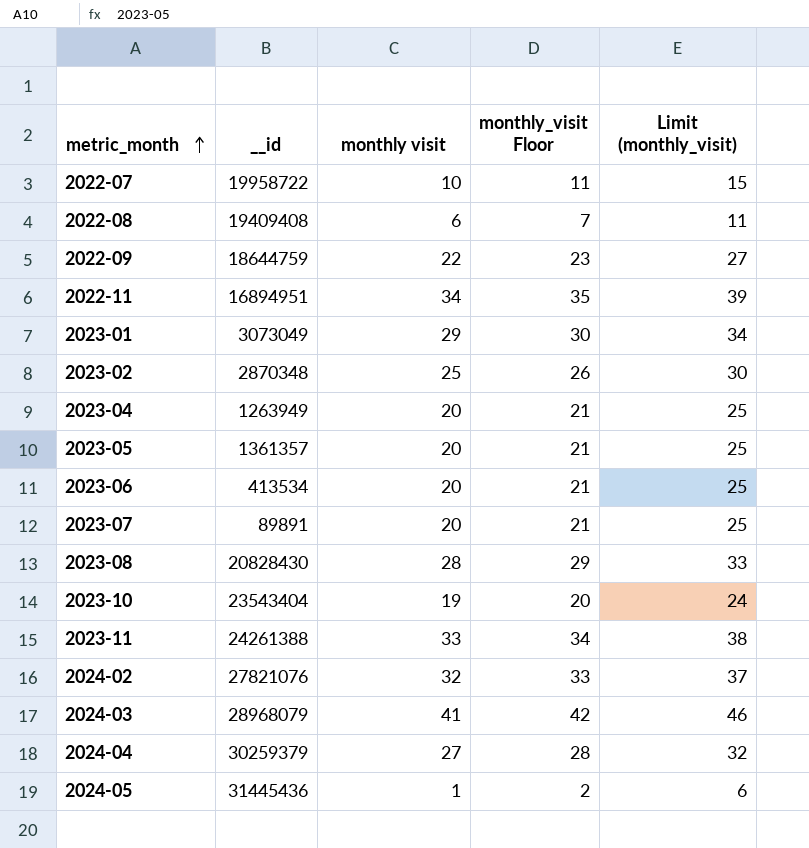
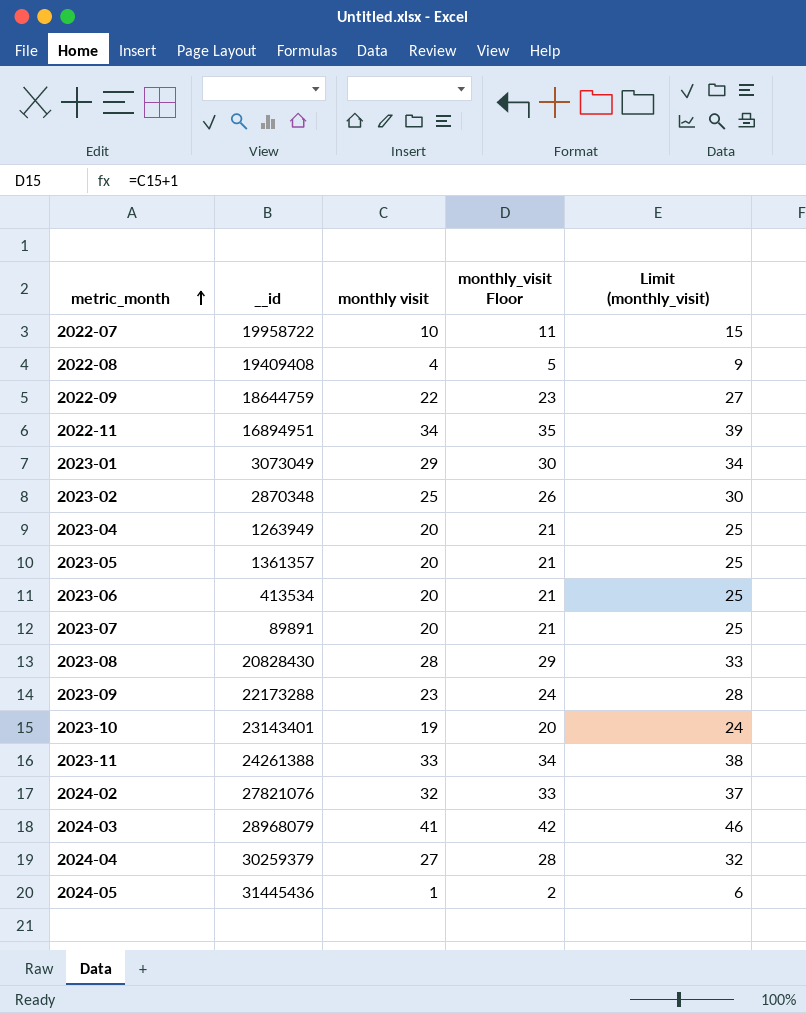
2022-08 | monthly visit: 6 -> 4
2022-08 | monthly_visit Floor: 7 -> 5
2022-08 | Limit (monthly_visit): 11 -> 9
row 2023-09: none -> 22173288 | 23 | 24 | 28
2023-10 | __id: 23543404 -> 23143401

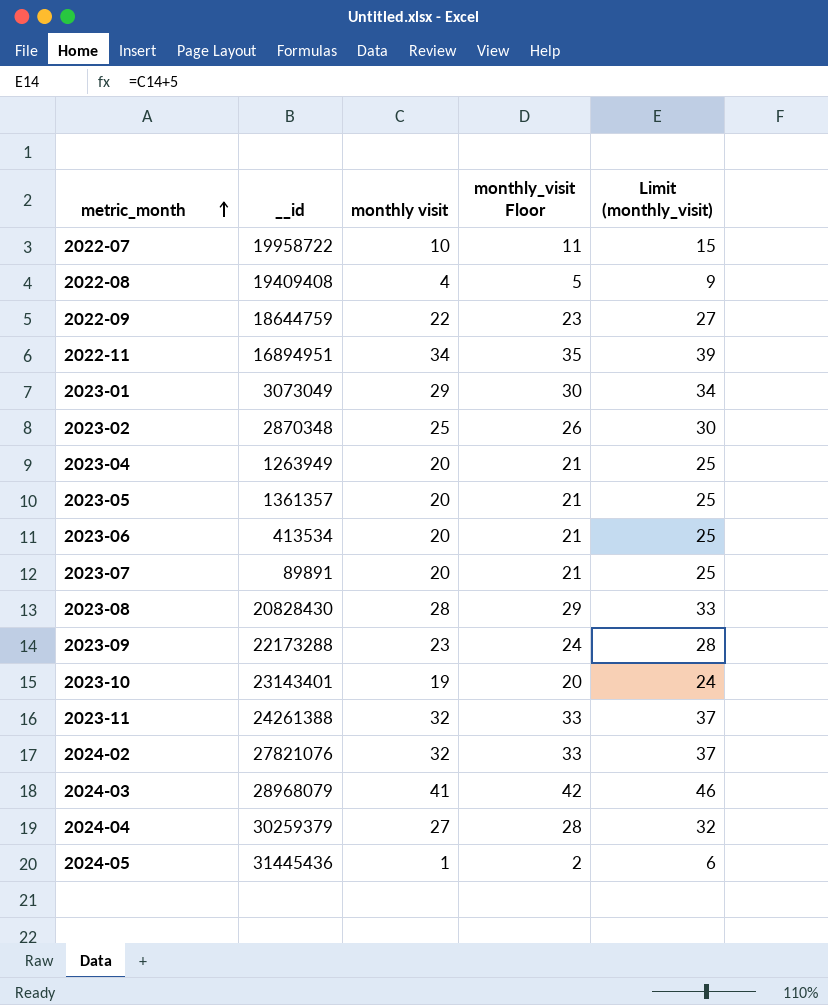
2023-11 | monthly visit: 33 -> 32
2023-11 | monthly_visit Floor: 34 -> 33
2023-11 | Limit (monthly_visit): 38 -> 37

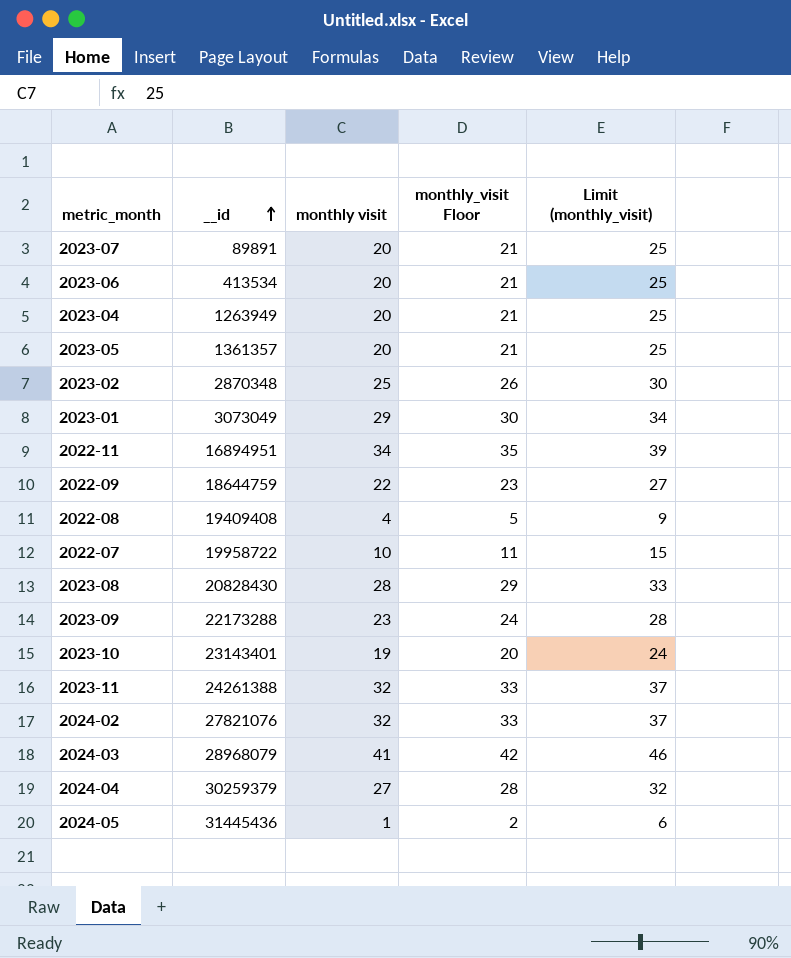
row order: metric_month ascending -> __id ascending

